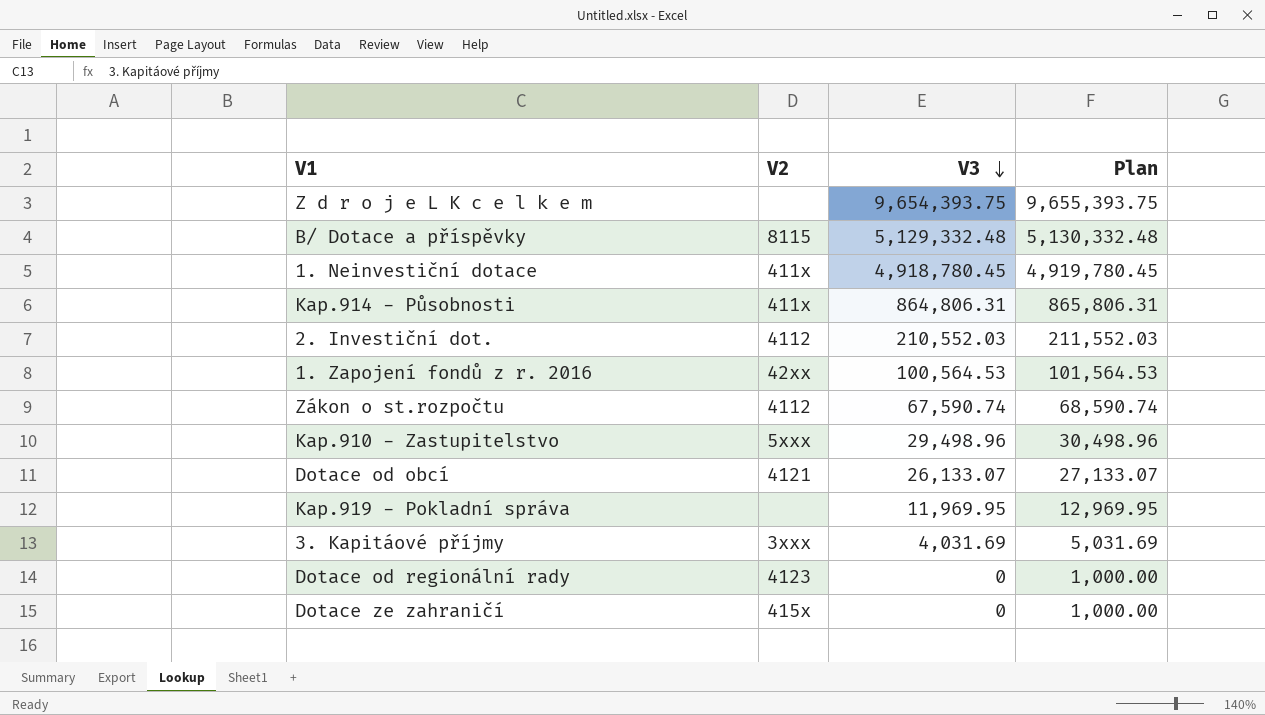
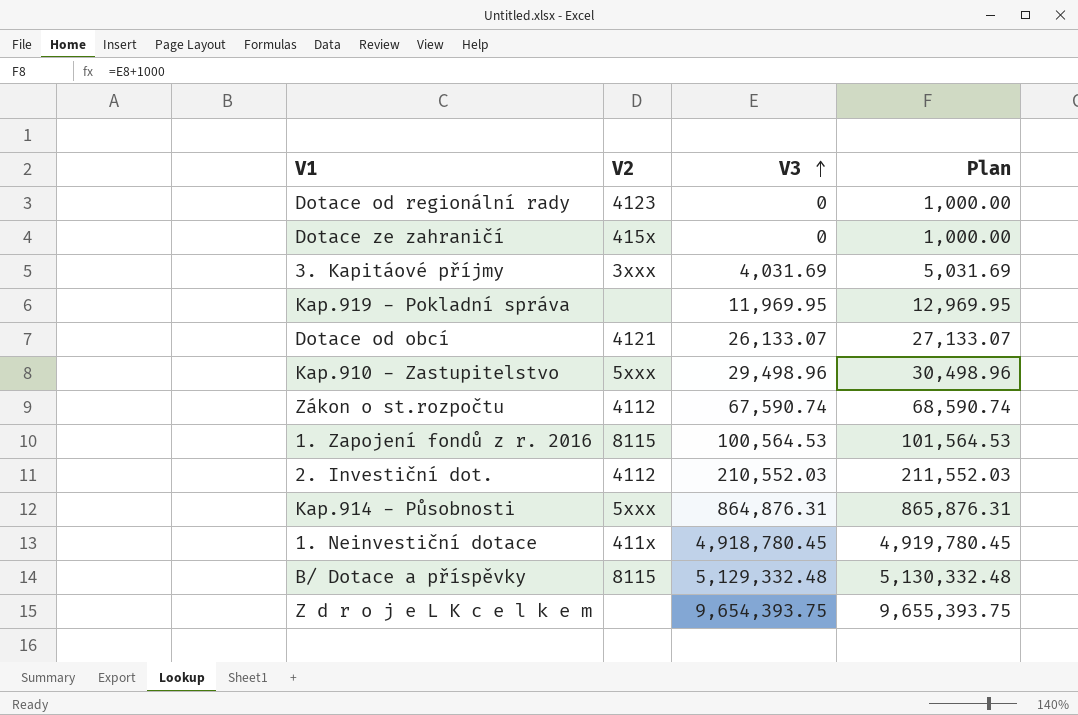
row order: V3 descending -> V3 ascending
1. Zapojení fondů z r. 2016 | V2: 42xx -> 8115
Kap.914 - Působnosti | V2: 411x -> 5xxx
Kap.914 - Působnosti | V3: 864,806.31 -> 864,876.31
Kap.914 - Působnosti | Plan: 865,806.31 -> 865,876.31

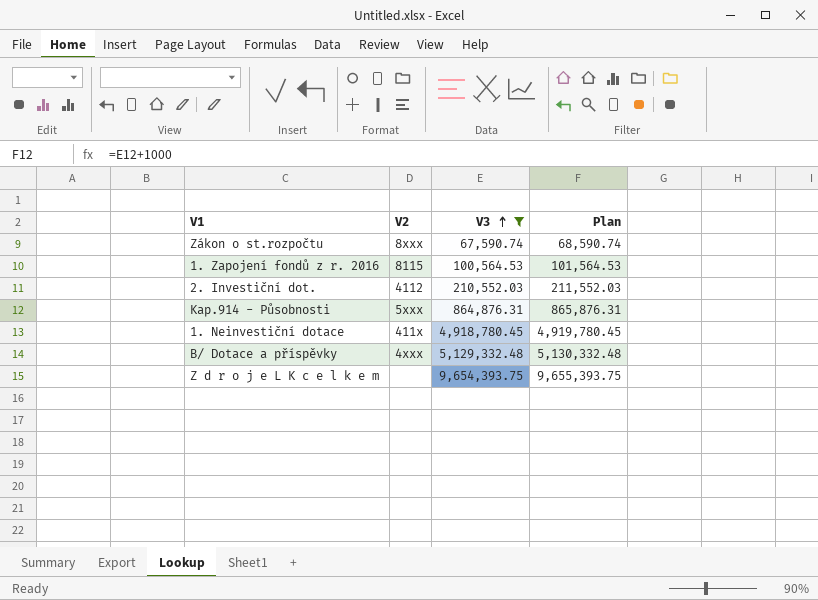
filter: none -> V3 >= 67,590.74
Zákon o st.rozpočtu | V2: 4112 -> 8xxx
B/ Dotace a příspěvky | V2: 8115 -> 4xxx

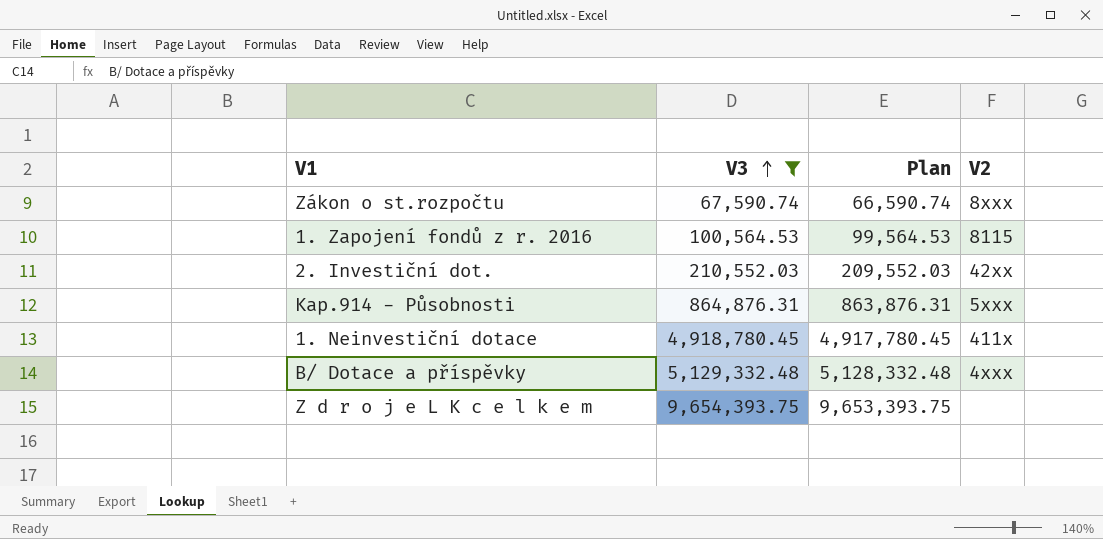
column Plan | formula: [V3] + 1000 -> [V3] - 1000
column V2 | position: 2 -> 4
2. Investiční dot. | V2: 4112 -> 42xx

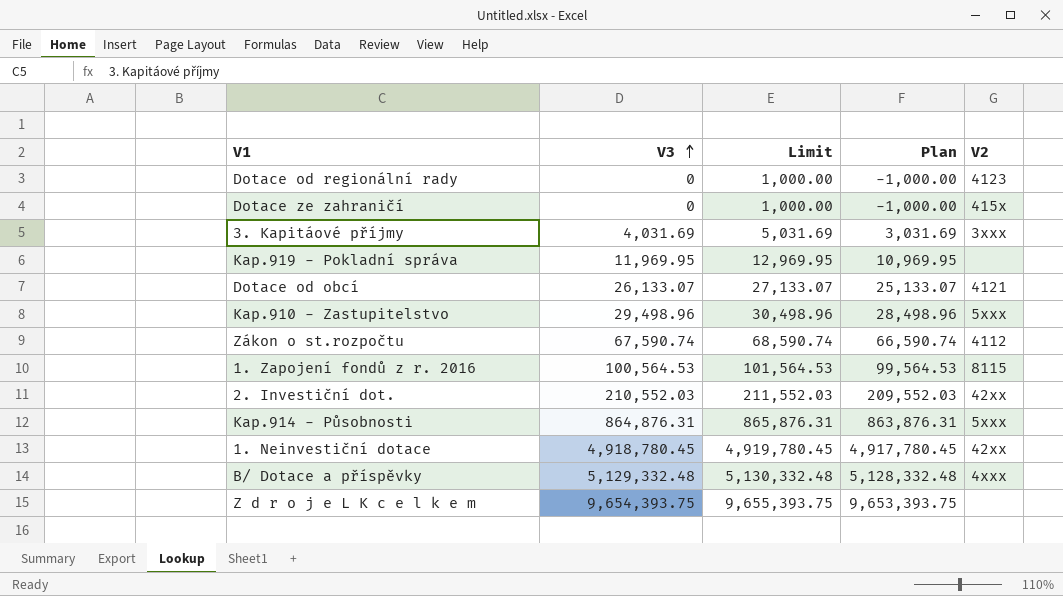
filter: V3 >= 67,590.74 -> none
column Limit | formula: none -> [V3] + 1000
Zákon o st.rozpočtu | V2: 8xxx -> 4112
1. Neinvestiční dotace | V2: 411x -> 42xx

